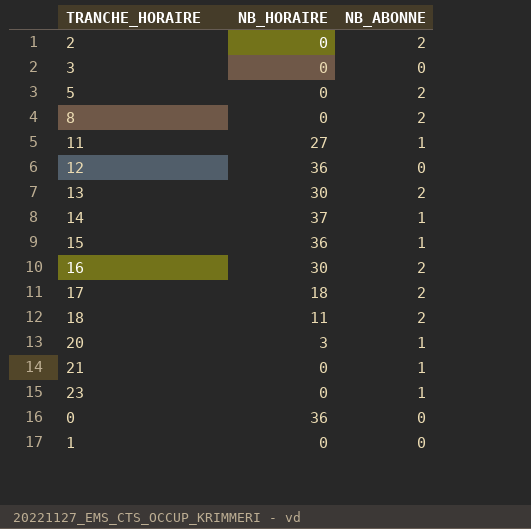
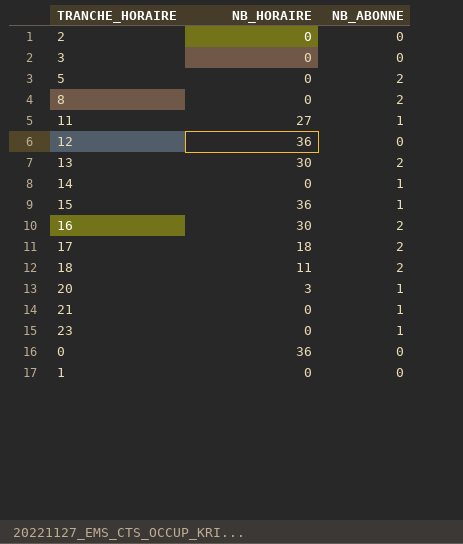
2 | NB_ABONNE: 2 -> 0
14 | NB_HORAIRE: 37 -> 0

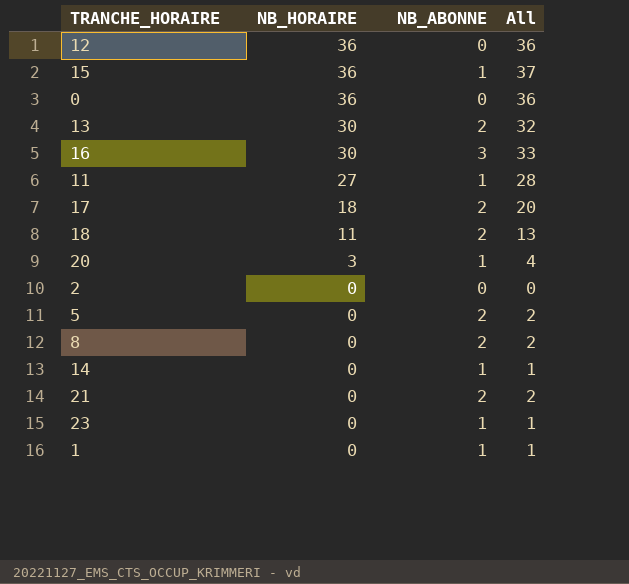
row order: none -> NB_HORAIRE descending
column All | formula: none -> [NB_HORAIRE] + [NB_ABONNE]
row 3: 0 | 0 -> none
16 | NB_ABONNE: 2 -> 3
21 | NB_ABONNE: 1 -> 2
1 | NB_ABONNE: 0 -> 1

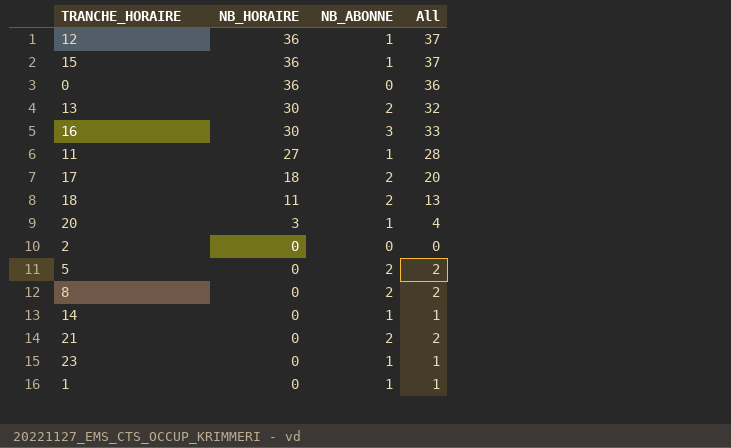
12 | NB_ABONNE: 0 -> 1
12 | All: 36 -> 37

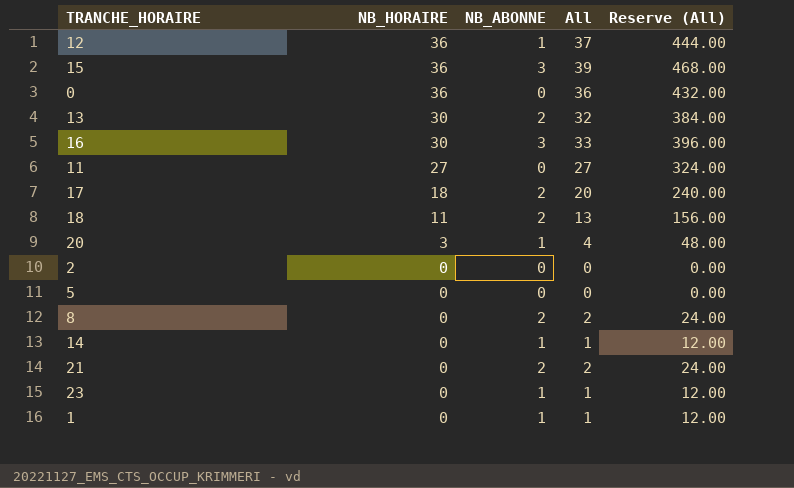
column Reserve (All) | formula: none -> [All] * 12
15 | NB_ABONNE: 1 -> 3
15 | All: 37 -> 39
11 | NB_ABONNE: 1 -> 0
11 | All: 28 -> 27
5 | NB_ABONNE: 2 -> 0
5 | All: 2 -> 0

